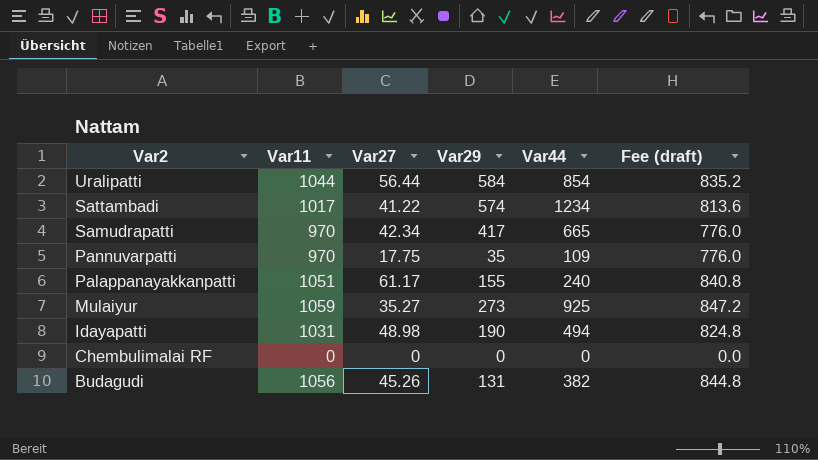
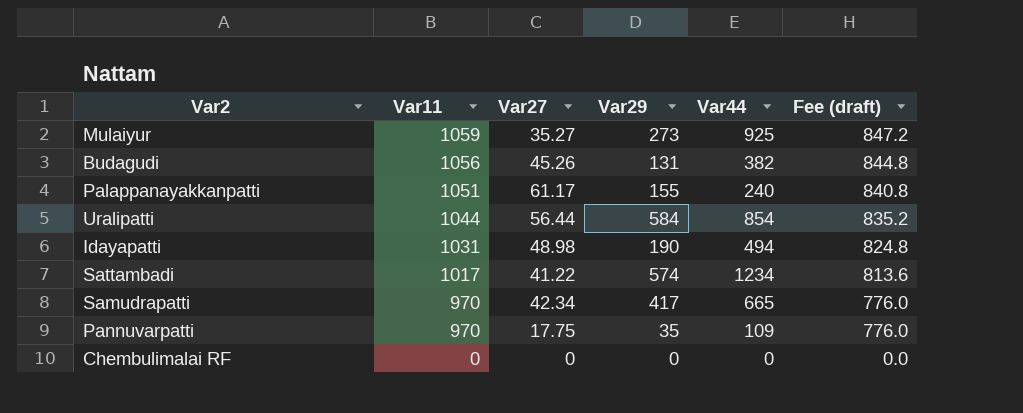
row order: Var2 descending -> Var11 descending

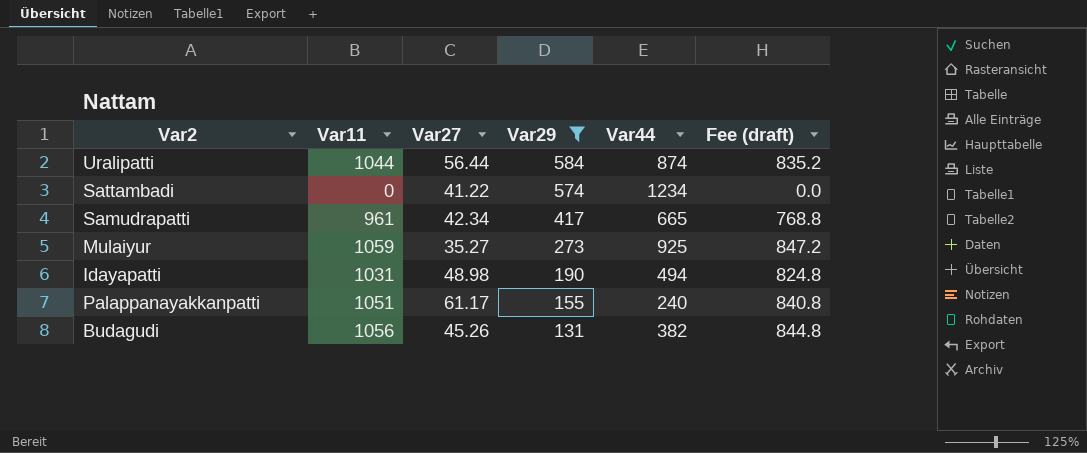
filter: none -> Var29 >= 131
row order: Var11 descending -> Var29 descending
Uralipatti | Var44: 854 -> 874
Sattambadi | Var11: 1017 -> 0
Sattambadi | Fee (draft): 813.6 -> 0.0
Samudrapatti | Var11: 970 -> 961
Samudrapatti | Fee (draft): 776.0 -> 768.8

